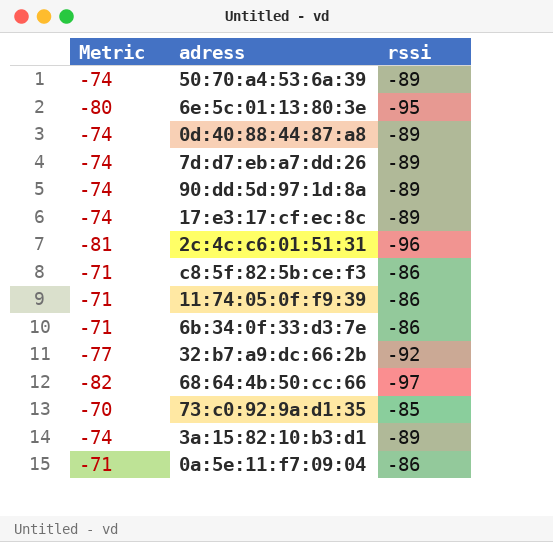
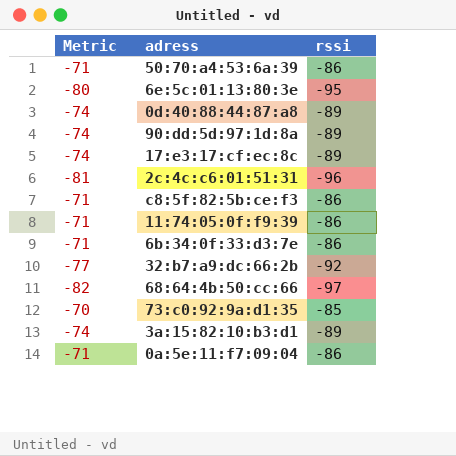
row 7d:d7:eb:a7:dd:26: -74 | -89 -> none
50:70:a4:53:6a:39 | Metric: -74 -> -71
50:70:a4:53:6a:39 | rssi: -89 -> -86

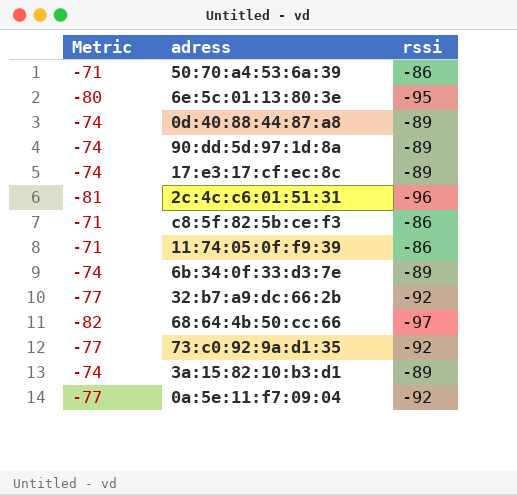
6b:34:0f:33:d3:7e | Metric: -71 -> -74
6b:34:0f:33:d3:7e | rssi: -86 -> -89
73:c0:92:9a:d1:35 | Metric: -70 -> -77
73:c0:92:9a:d1:35 | rssi: -85 -> -92
0a:5e:11:f7:09:04 | Metric: -71 -> -77
0a:5e:11:f7:09:04 | rssi: -86 -> -92

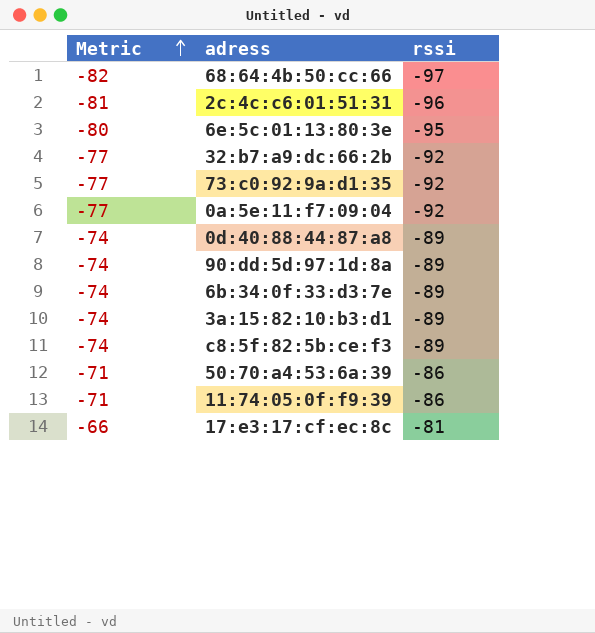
row order: none -> Metric ascending
c8:5f:82:5b:ce:f3 | Metric: -71 -> -74
c8:5f:82:5b:ce:f3 | rssi: -86 -> -89
17:e3:17:cf:ec:8c | Metric: -74 -> -66
17:e3:17:cf:ec:8c | rssi: -89 -> -81

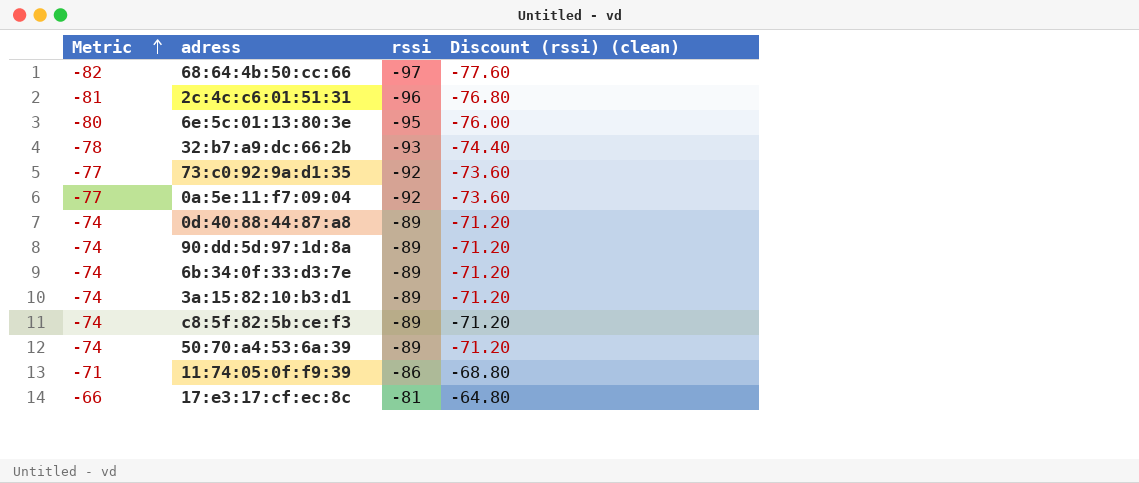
column Discount (rssi) (clean) | formula: none -> [rssi] * 0.8
32:b7:a9:dc:66:2b | Metric: -77 -> -78
32:b7:a9:dc:66:2b | rssi: -92 -> -93
50:70:a4:53:6a:39 | Metric: -71 -> -74
50:70:a4:53:6a:39 | rssi: -86 -> -89

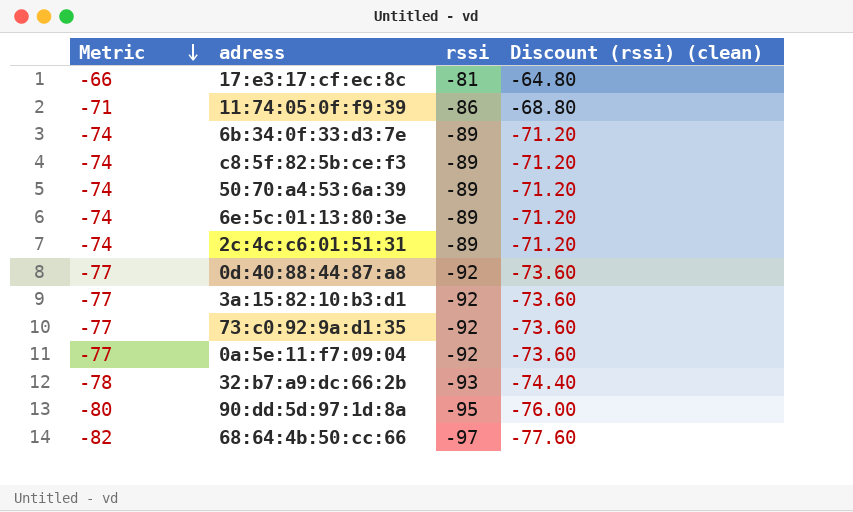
row order: Metric ascending -> Metric descending
6e:5c:01:13:80:3e | Metric: -80 -> -74
6e:5c:01:13:80:3e | rssi: -95 -> -89
6e:5c:01:13:80:3e | Discount (rssi) (clean): -76.00 -> -71.20
2c:4c:c6:01:51:31 | Metric: -81 -> -74
2c:4c:c6:01:51:31 | rssi: -96 -> -89
2c:4c:c6:01:51:31 | Discount (rssi) (clean): -76.80 -> -71.20
0d:40:88:44:87:a8 | Metric: -74 -> -77
0d:40:88:44:87:a8 | rssi: -89 -> -92
0d:40:88:44:87:a8 | Discount (rssi) (clean): -71.20 -> -73.60
3a:15:82:10:b3:d1 | Metric: -74 -> -77
3a:15:82:10:b3:d1 | rssi: -89 -> -92
3a:15:82:10:b3:d1 | Discount (rssi) (clean): -71.20 -> -73.60
90:dd:5d:97:1d:8a | Metric: -74 -> -80
90:dd:5d:97:1d:8a | rssi: -89 -> -95
90:dd:5d:97:1d:8a | Discount (rssi) (clean): -71.20 -> -76.00

